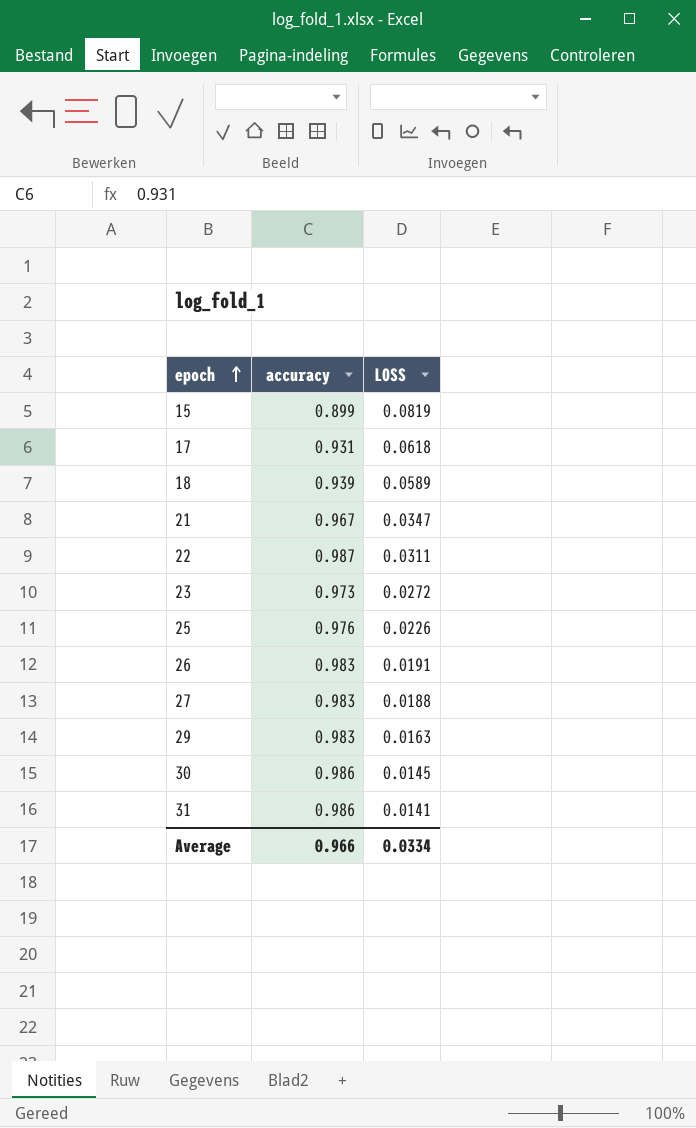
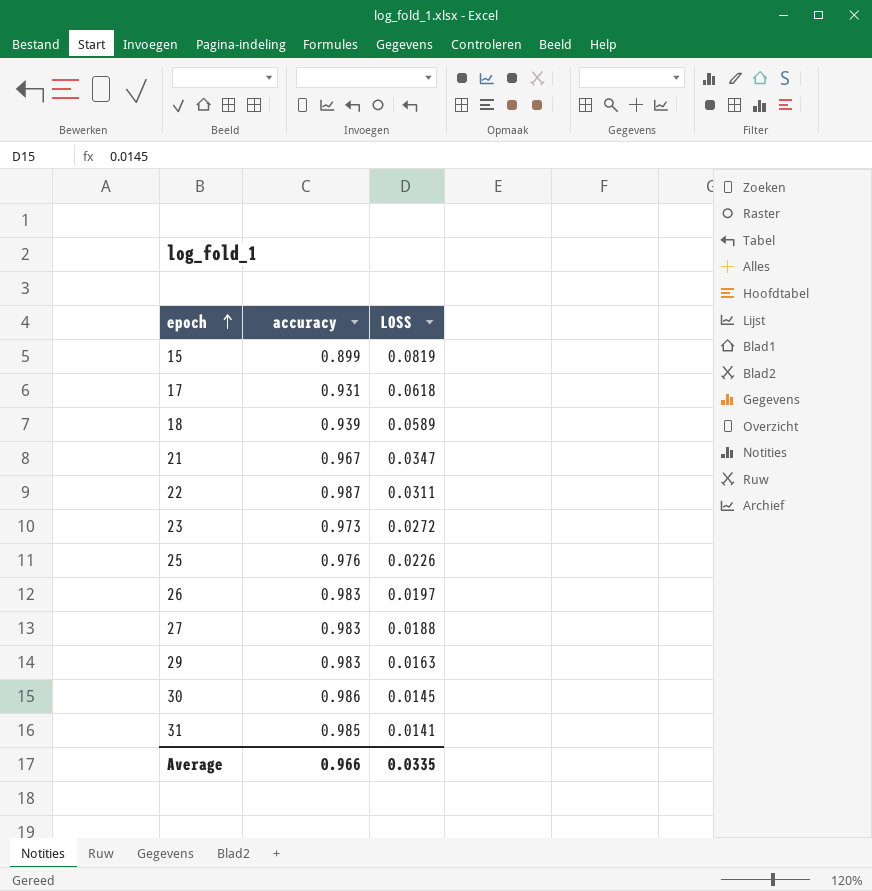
26 | LOSS: 0.0191 -> 0.0197
31 | accuracy: 0.986 -> 0.985
Average | LOSS: 0.0334 -> 0.0335

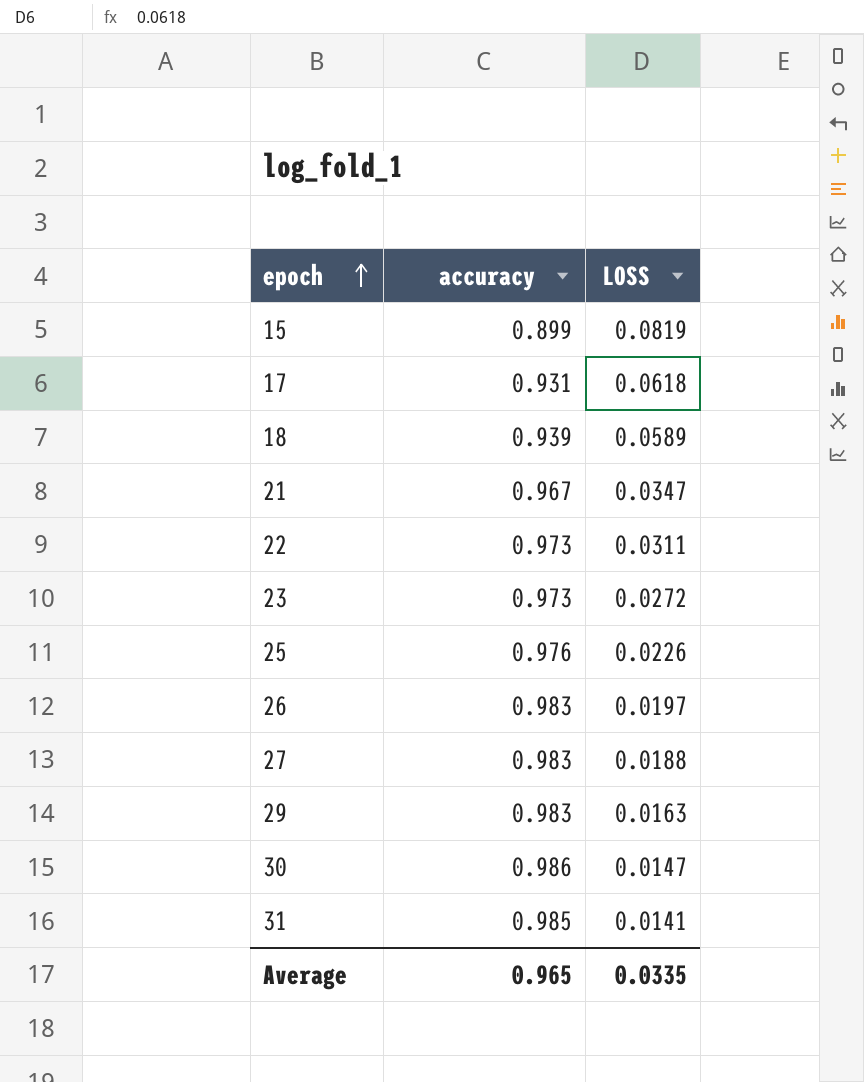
22 | accuracy: 0.987 -> 0.973
30 | LOSS: 0.0145 -> 0.0147
Average | accuracy: 0.966 -> 0.965

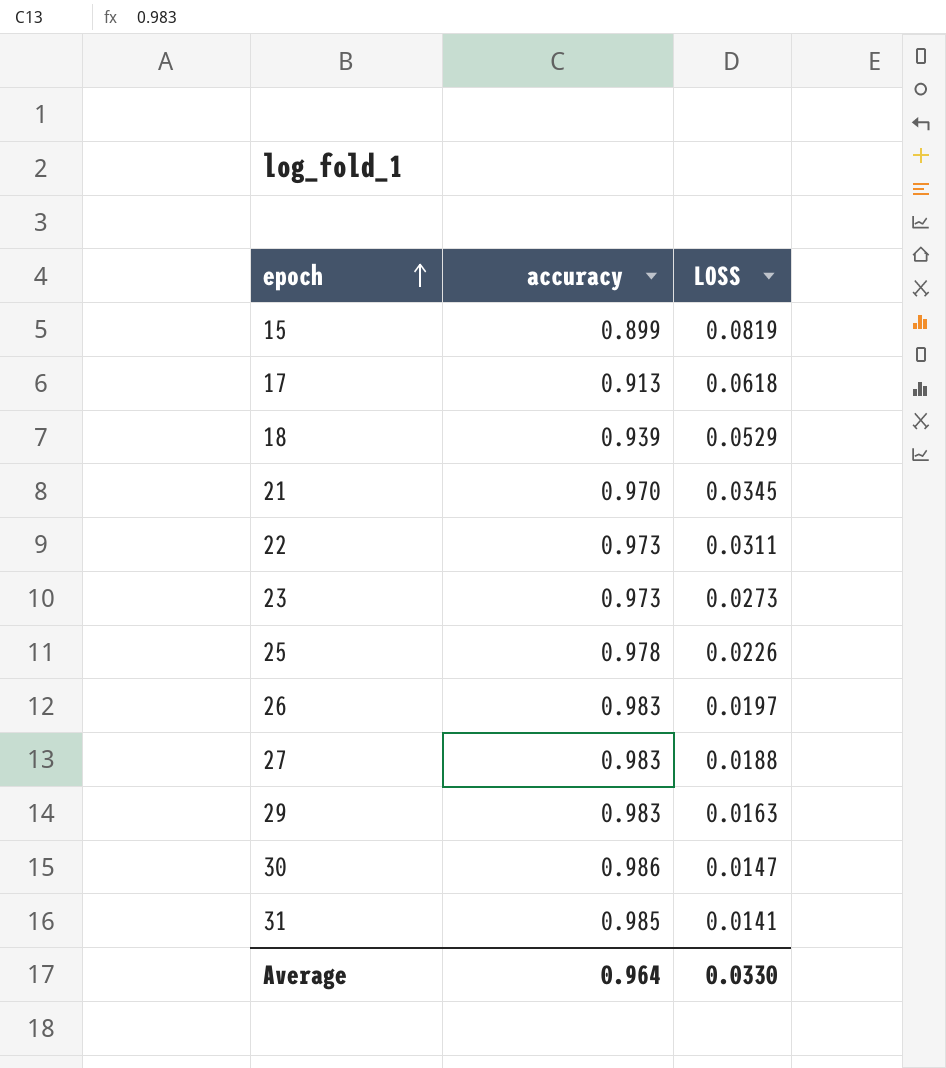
17 | accuracy: 0.931 -> 0.913
18 | LOSS: 0.0589 -> 0.0529
21 | accuracy: 0.967 -> 0.970
21 | LOSS: 0.0347 -> 0.0345
23 | LOSS: 0.0272 -> 0.0273
25 | accuracy: 0.976 -> 0.978
Average | accuracy: 0.965 -> 0.964
Average | LOSS: 0.0335 -> 0.0330

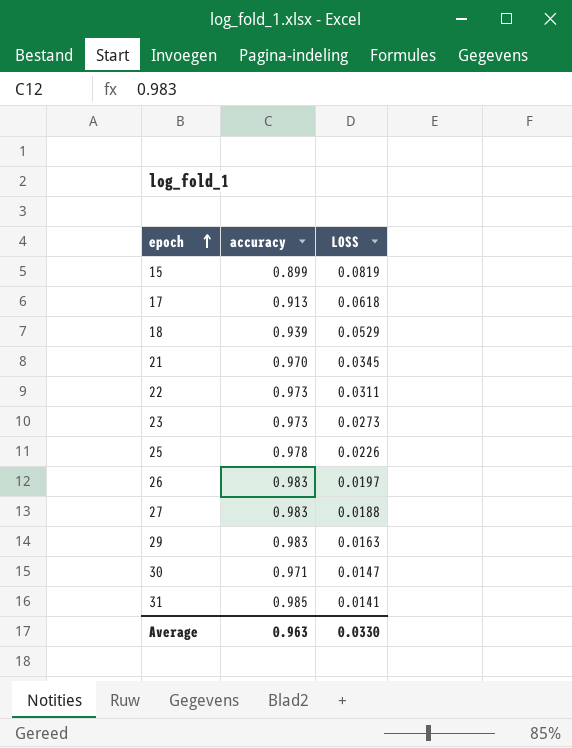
30 | accuracy: 0.986 -> 0.971
Average | accuracy: 0.964 -> 0.963

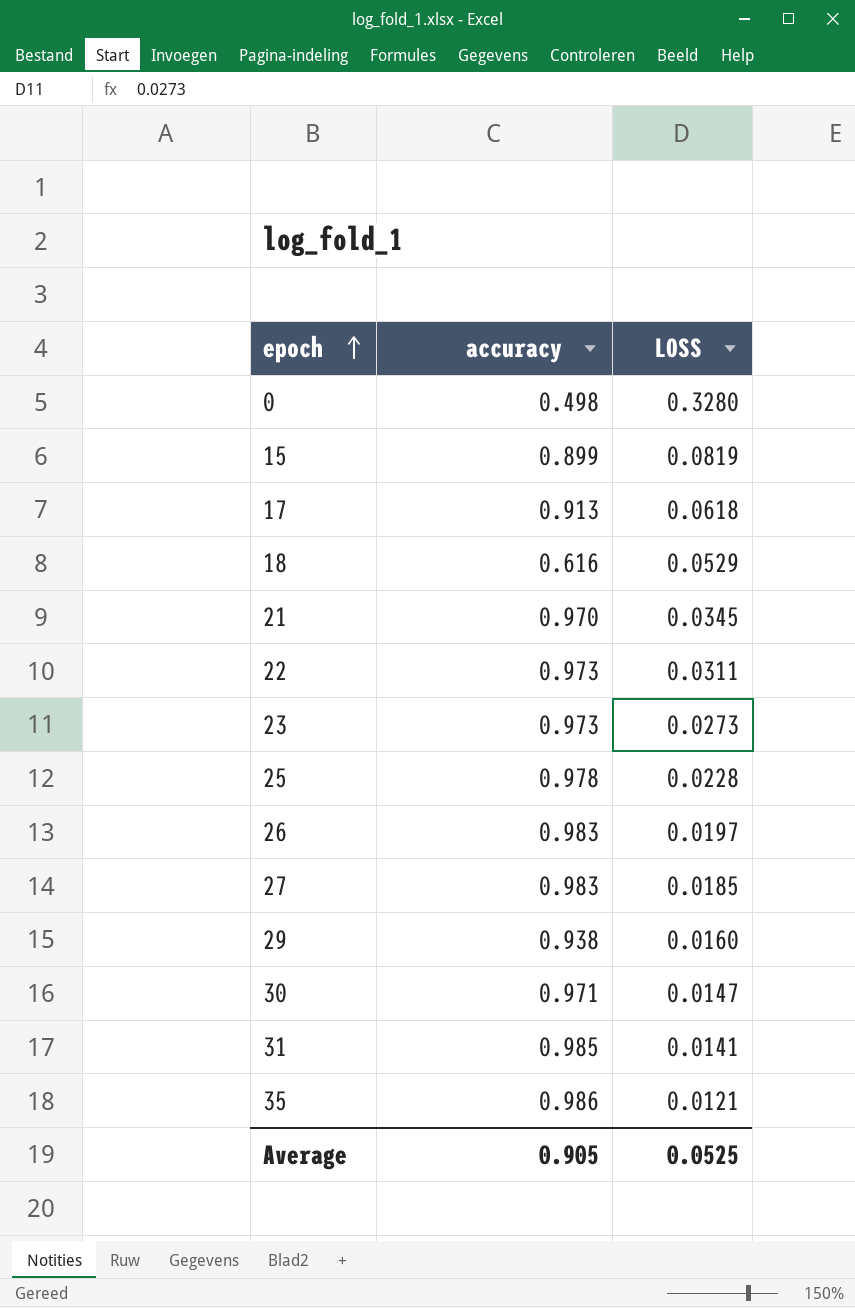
row 0: none -> 0.498 | 0.3280
18 | accuracy: 0.939 -> 0.616
25 | LOSS: 0.0226 -> 0.0228
27 | LOSS: 0.0188 -> 0.0185
29 | accuracy: 0.983 -> 0.938
29 | LOSS: 0.0163 -> 0.0160
row 35: none -> 0.986 | 0.0121
Average | accuracy: 0.963 -> 0.905
Average | LOSS: 0.0330 -> 0.0525

